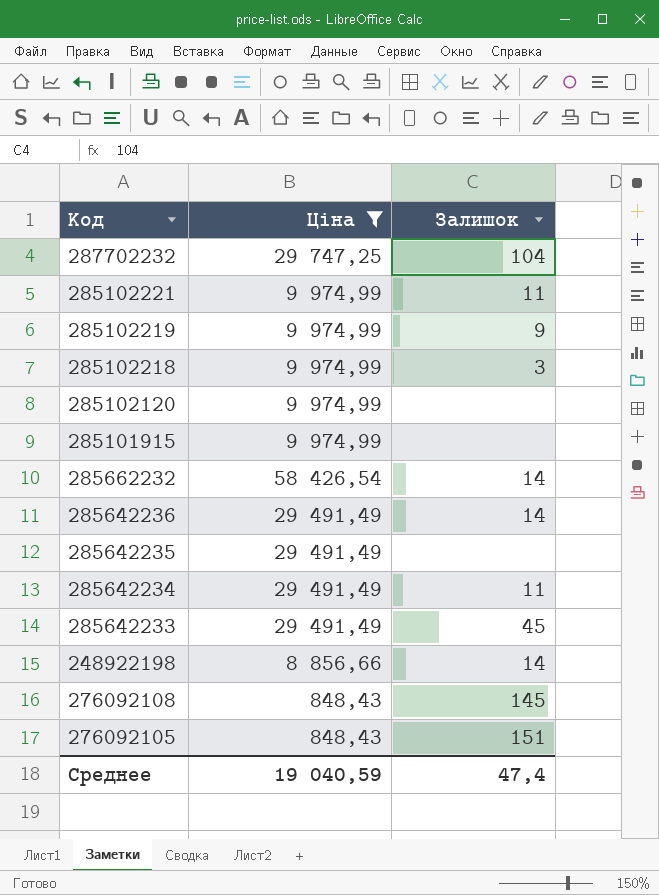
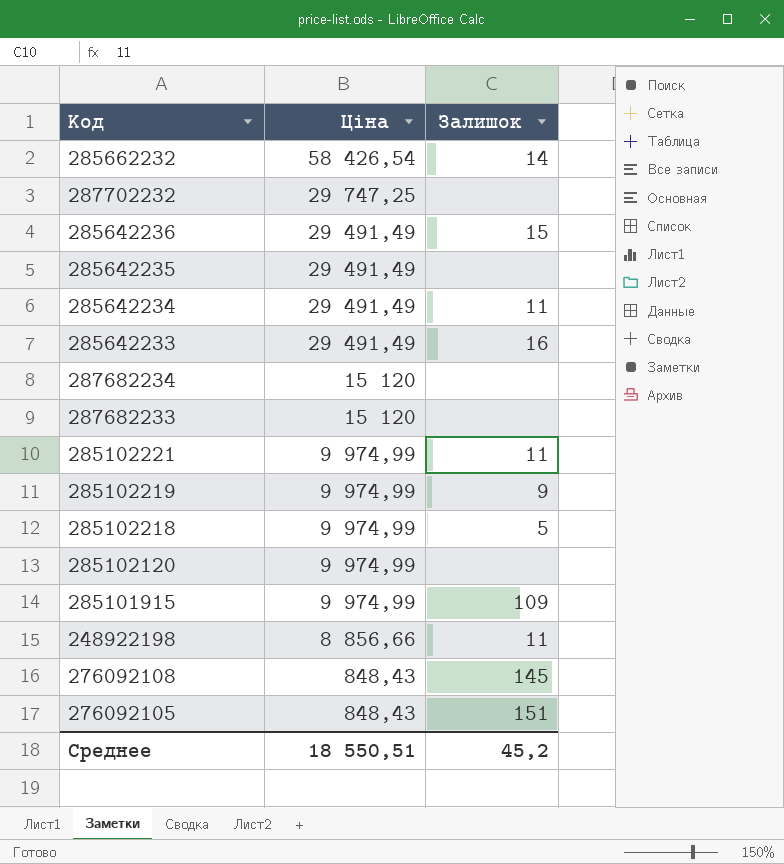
filter: Ціна != 15 120 -> none
row order: none -> Ціна descending
287702232 | Залишок: 104 -> none
285642236 | Залишок: 14 -> 15
285642233 | Залишок: 45 -> 16
285102218 | Залишок: 3 -> 5
285101915 | Залишок: none -> 109
248922198 | Залишок: 14 -> 11
Среднее | Ціна: 19 040,59 -> 18 550,51
Среднее | Залишок: 47,4 -> 45,2

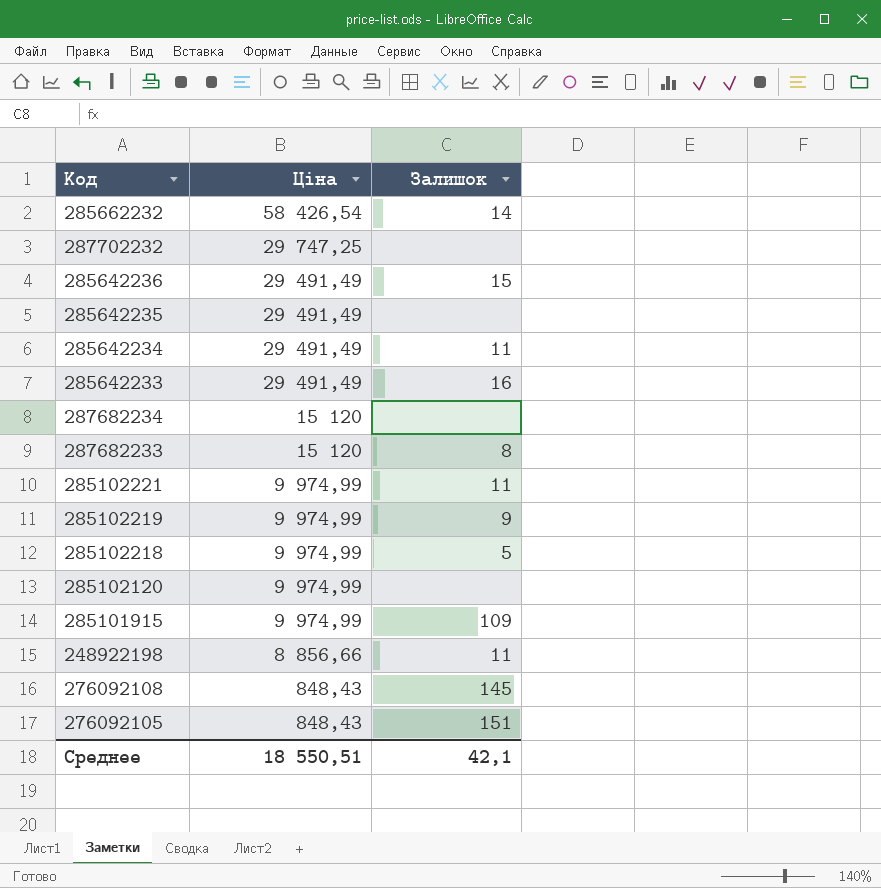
287682233 | Залишок: none -> 8
Среднее | Залишок: 45,2 -> 42,1

